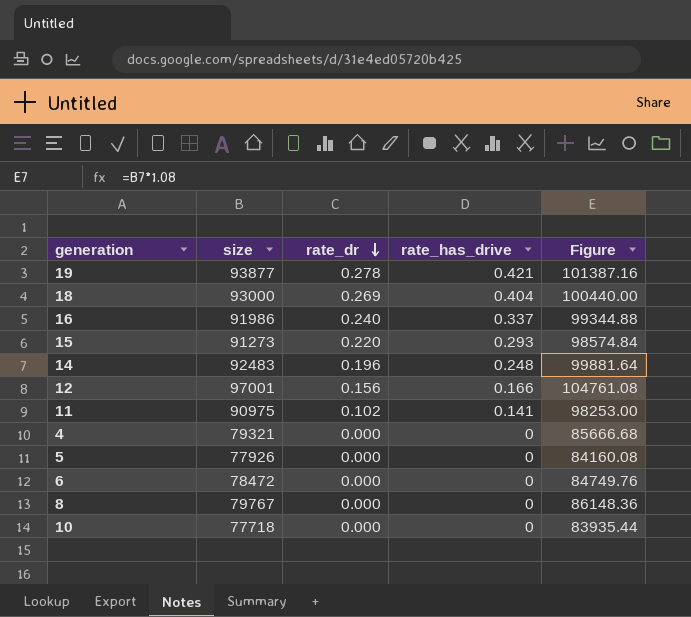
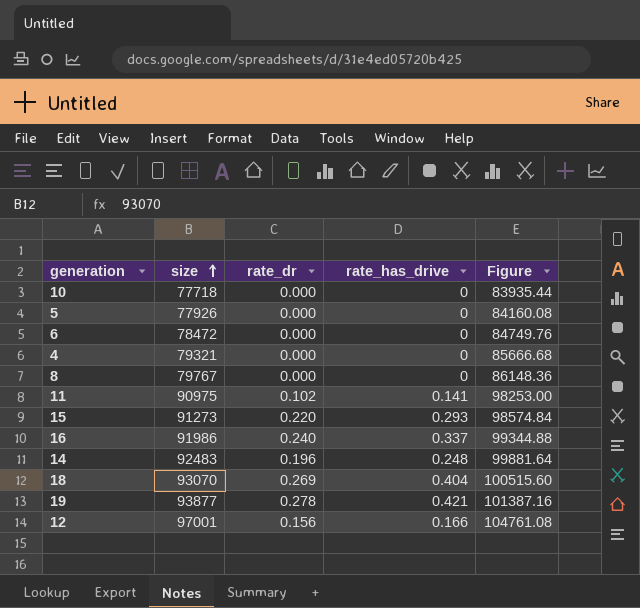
row order: rate_dr descending -> size ascending
18 | size: 93000 -> 93070
18 | Figure: 100440.00 -> 100515.60

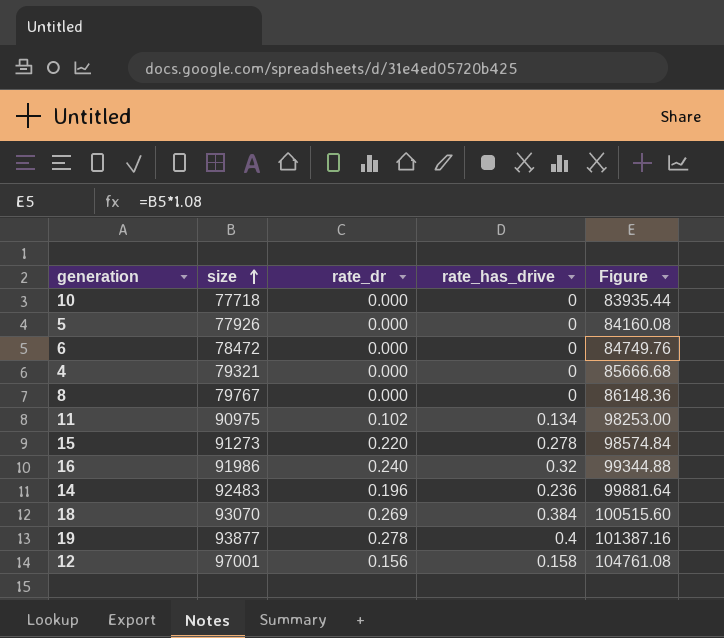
11 | rate_has_drive: 0.141 -> 0.134
15 | rate_has_drive: 0.293 -> 0.278
16 | rate_has_drive: 0.337 -> 0.32
14 | rate_has_drive: 0.248 -> 0.236
18 | rate_has_drive: 0.404 -> 0.384
19 | rate_has_drive: 0.421 -> 0.4
12 | rate_has_drive: 0.166 -> 0.158

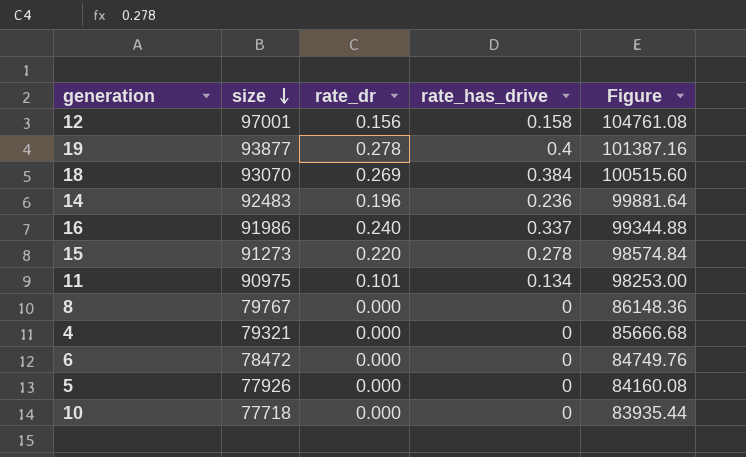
row order: size ascending -> size descending
16 | rate_has_drive: 0.32 -> 0.337
11 | rate_dr: 0.102 -> 0.101

